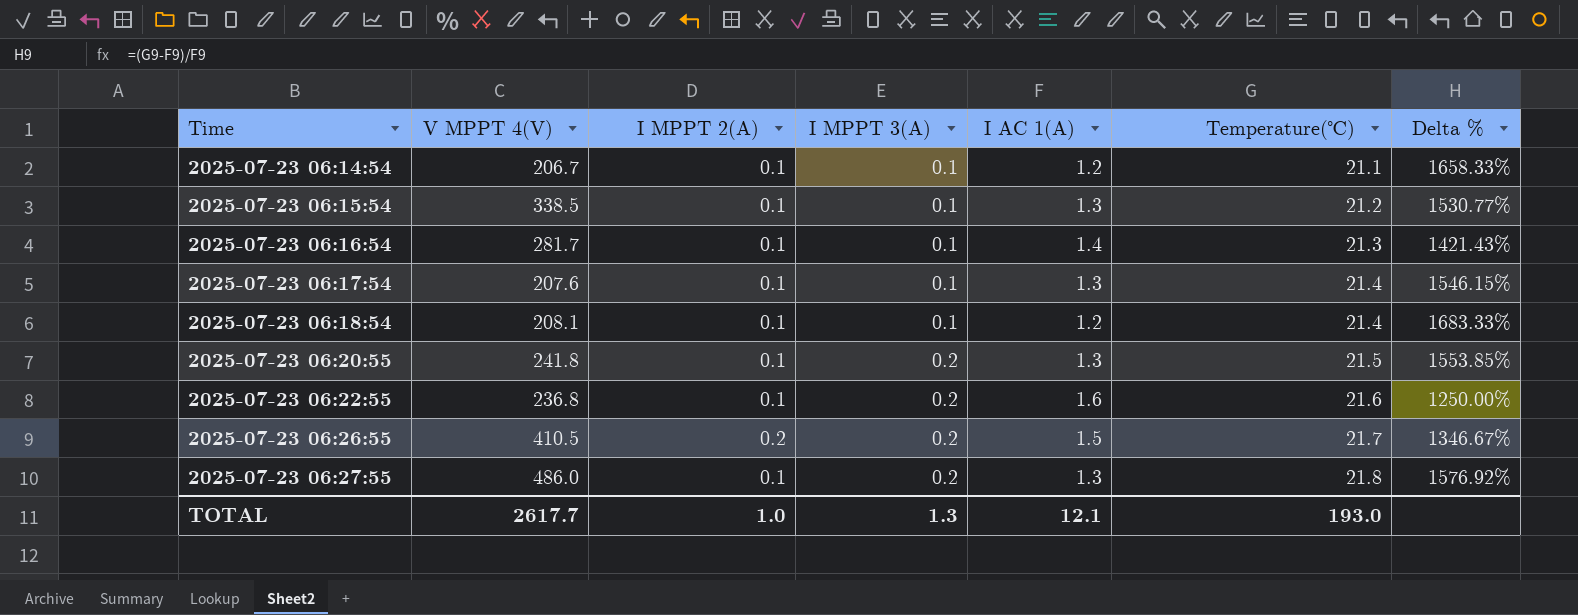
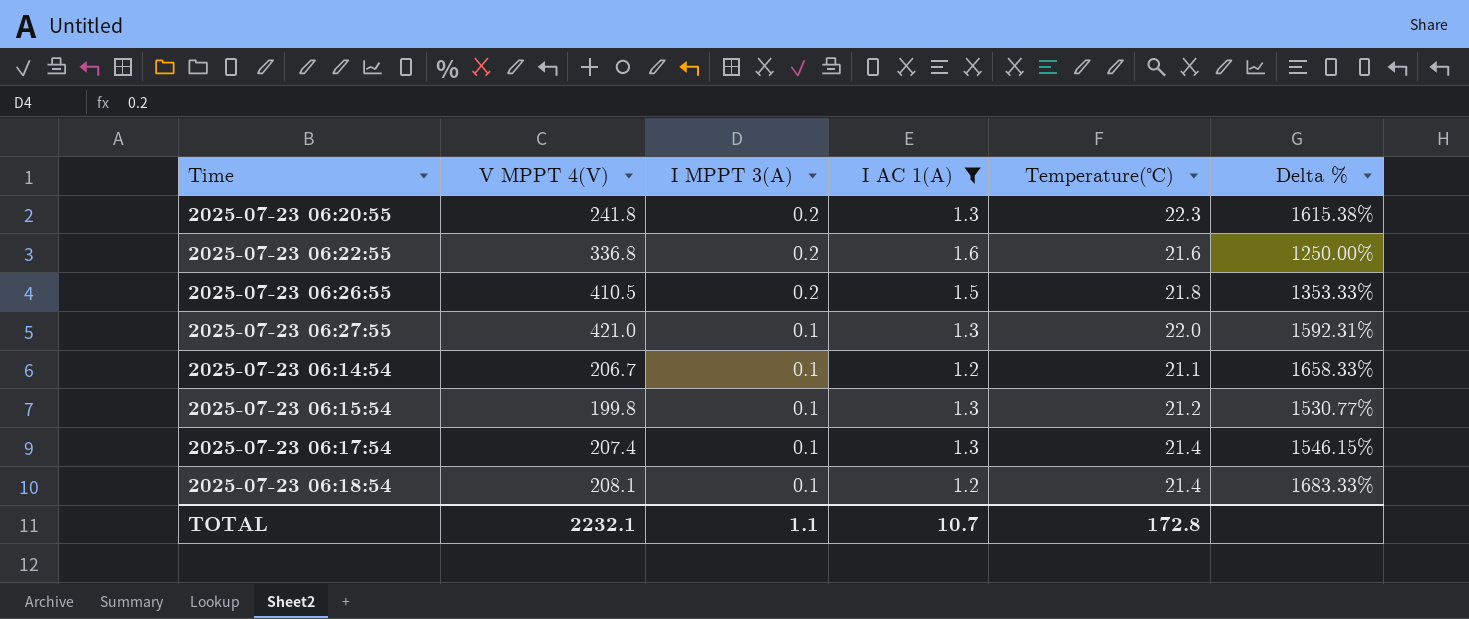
filter: none -> I AC 1(A) != 1.4
row order: Time ascending -> I MPPT 3(A) descending
column I MPPT 2(A) | position: 3 -> none
2025-07-23 06:20:55 | Temperature(℃): 21.5 -> 22.3
2025-07-23 06:20:55 | Delta %: 1553.85% -> 1615.38%
2025-07-23 06:22:55 | V MPPT 4(V): 236.8 -> 336.8
2025-07-23 06:26:55 | Temperature(℃): 21.7 -> 21.8
2025-07-23 06:26:55 | Delta %: 1346.67% -> 1353.33%
2025-07-23 06:27:55 | V MPPT 4(V): 486.0 -> 421.0
2025-07-23 06:27:55 | I MPPT 3(A): 0.2 -> 0.1
2025-07-23 06:27:55 | Temperature(℃): 21.8 -> 22.0
2025-07-23 06:27:55 | Delta %: 1576.92% -> 1592.31%
2025-07-23 06:15:54 | V MPPT 4(V): 338.5 -> 199.8
2025-07-23 06:17:54 | V MPPT 4(V): 207.6 -> 207.4
TOTAL | V MPPT 4(V): 2617.7 -> 2232.1
TOTAL | I MPPT 3(A): 1.3 -> 1.1
TOTAL | I AC 1(A): 12.1 -> 10.7
TOTAL | Temperature(℃): 193.0 -> 172.8

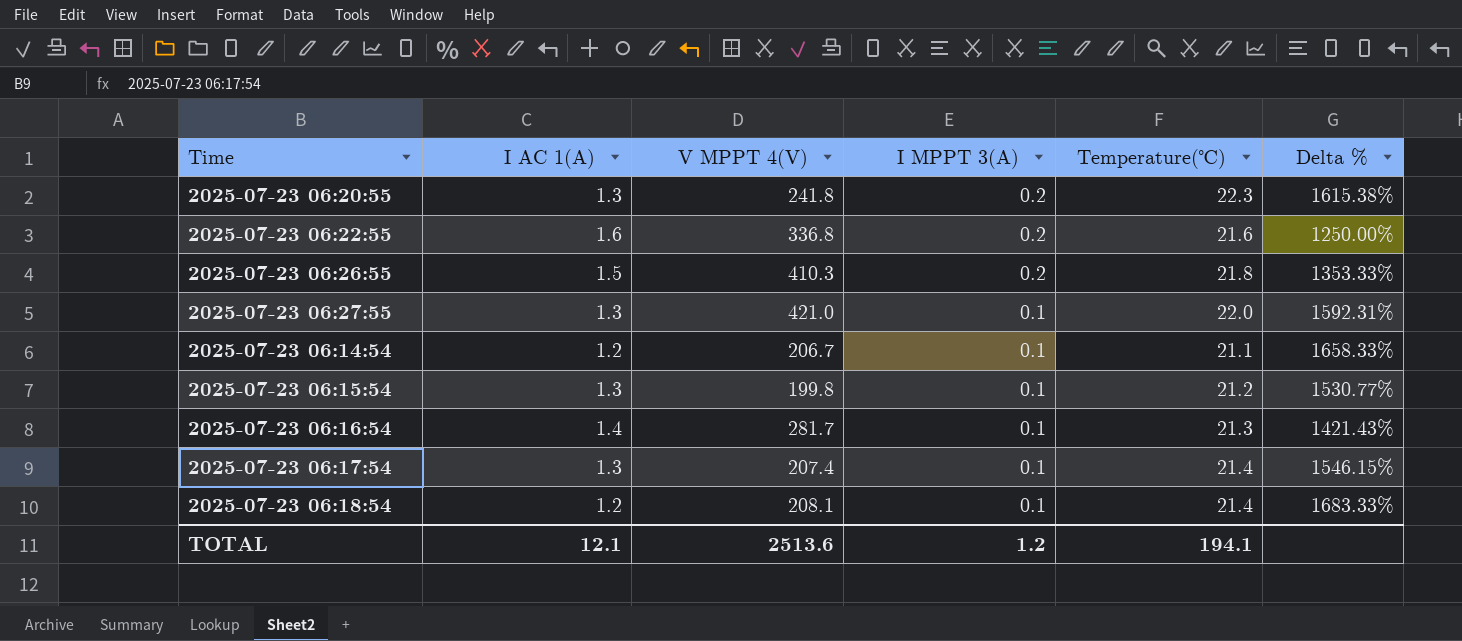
filter: I AC 1(A) != 1.4 -> none
column I AC 1(A) | position: 4 -> 2
2025-07-23 06:26:55 | V MPPT 4(V): 410.5 -> 410.3
TOTAL | I AC 1(A): 10.7 -> 12.1
TOTAL | V MPPT 4(V): 2232.1 -> 2513.6
TOTAL | I MPPT 3(A): 1.1 -> 1.2
TOTAL | Temperature(℃): 172.8 -> 194.1

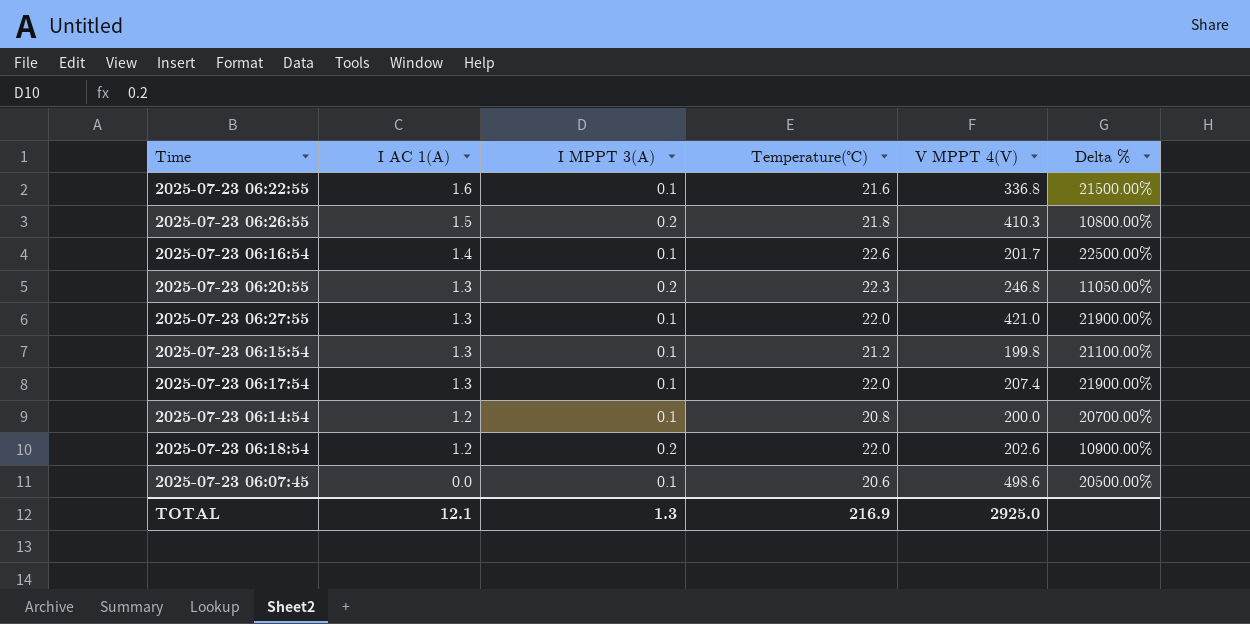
row order: I MPPT 3(A) descending -> I AC 1(A) descending
column V MPPT 4(V) | position: 3 -> 5
column Delta % | formula: ([Temperature(℃)] - [I AC 1(A)]) / [I AC 1(A)] -> ([Temperature(℃)] - [I MPPT 3(A)]) / [I MPPT 3(A)]
2025-07-23 06:22:55 | I MPPT 3(A): 0.2 -> 0.1
2025-07-23 06:16:54 | Temperature(℃): 21.3 -> 22.6
2025-07-23 06:16:54 | V MPPT 4(V): 281.7 -> 201.7
2025-07-23 06:20:55 | V MPPT 4(V): 241.8 -> 246.8
2025-07-23 06:17:54 | Temperature(℃): 21.4 -> 22.0
2025-07-23 06:14:54 | Temperature(℃): 21.1 -> 20.8
2025-07-23 06:14:54 | V MPPT 4(V): 206.7 -> 200.0
2025-07-23 06:18:54 | I MPPT 3(A): 0.1 -> 0.2
2025-07-23 06:18:54 | Temperature(℃): 21.4 -> 22.0
2025-07-23 06:18:54 | V MPPT 4(V): 208.1 -> 202.6
row 2025-07-23 06:07:45: none -> 0.0 | 0.1 | 20.6 | 498.6 | 20500.00%
TOTAL | I MPPT 3(A): 1.2 -> 1.3
TOTAL | Temperature(℃): 194.1 -> 216.9
TOTAL | V MPPT 4(V): 2513.6 -> 2925.0

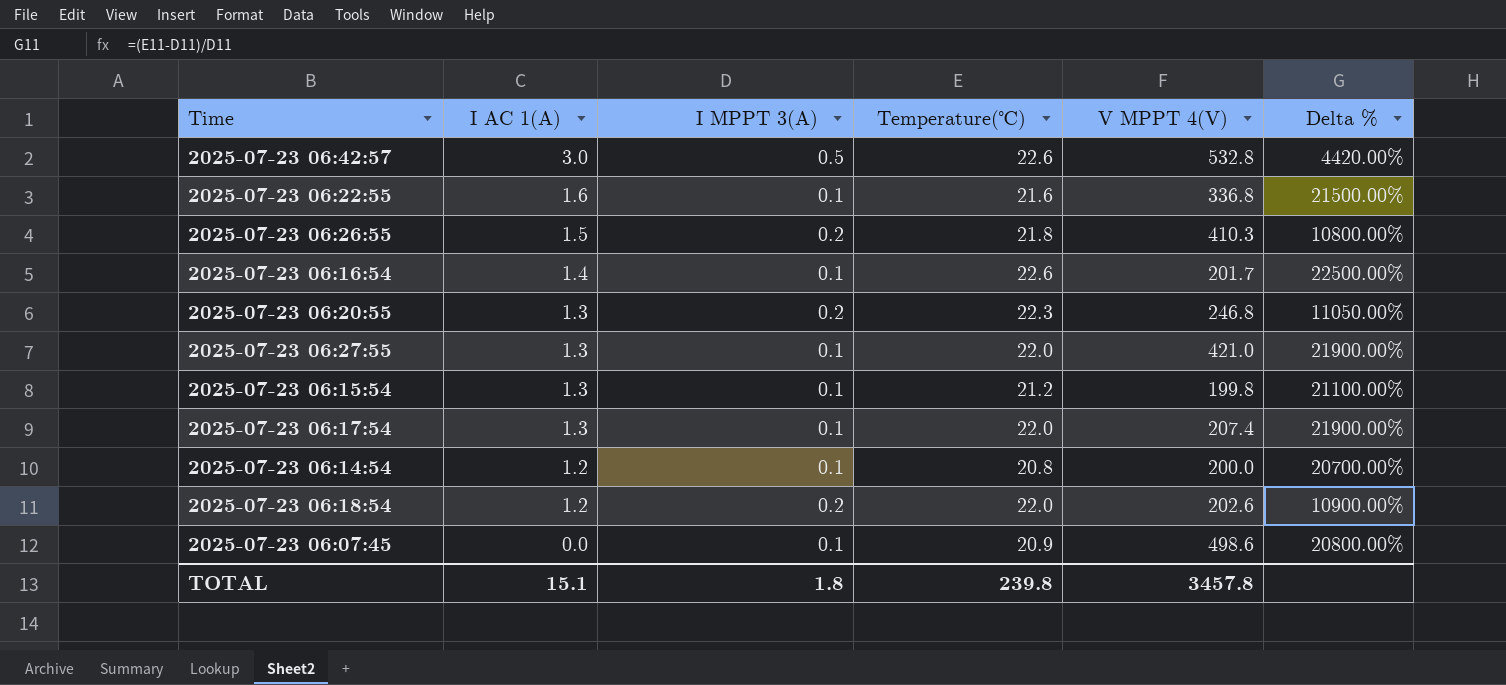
row 2025-07-23 06:42:57: none -> 3.0 | 0.5 | 22.6 | 532.8 | 4420.00%
2025-07-23 06:07:45 | Temperature(℃): 20.6 -> 20.9
2025-07-23 06:07:45 | Delta %: 20500.00% -> 20800.00%
TOTAL | I AC 1(A): 12.1 -> 15.1
TOTAL | I MPPT 3(A): 1.3 -> 1.8
TOTAL | Temperature(℃): 216.9 -> 239.8
TOTAL | V MPPT 4(V): 2925.0 -> 3457.8

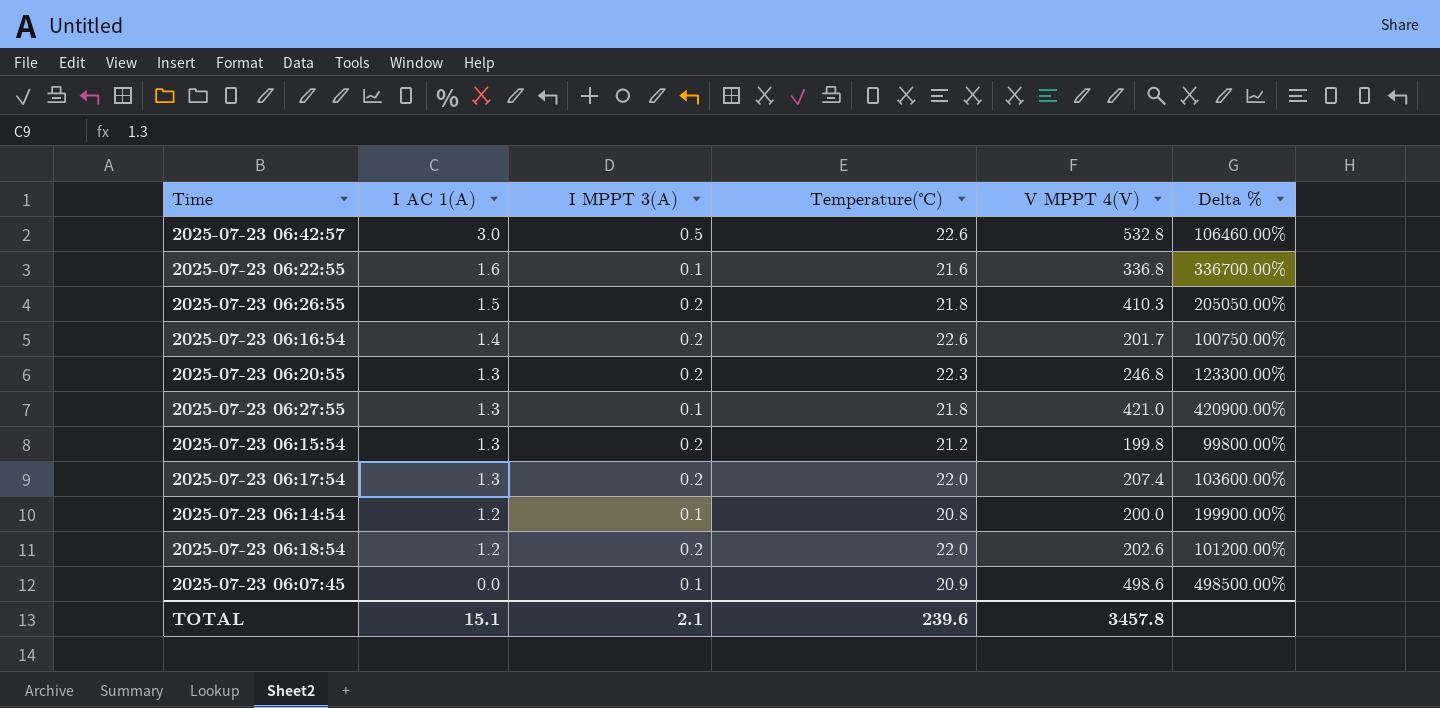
column Delta % | formula: ([Temperature(℃)] - [I MPPT 3(A)]) / [I MPPT 3(A)] -> ([V MPPT 4(V)] - [I MPPT 3(A)]) / [I MPPT 3(A)]
2025-07-23 06:16:54 | I MPPT 3(A): 0.1 -> 0.2
2025-07-23 06:27:55 | Temperature(℃): 22.0 -> 21.8
2025-07-23 06:15:54 | I MPPT 3(A): 0.1 -> 0.2
2025-07-23 06:17:54 | I MPPT 3(A): 0.1 -> 0.2
TOTAL | I MPPT 3(A): 1.8 -> 2.1
TOTAL | Temperature(℃): 239.8 -> 239.6

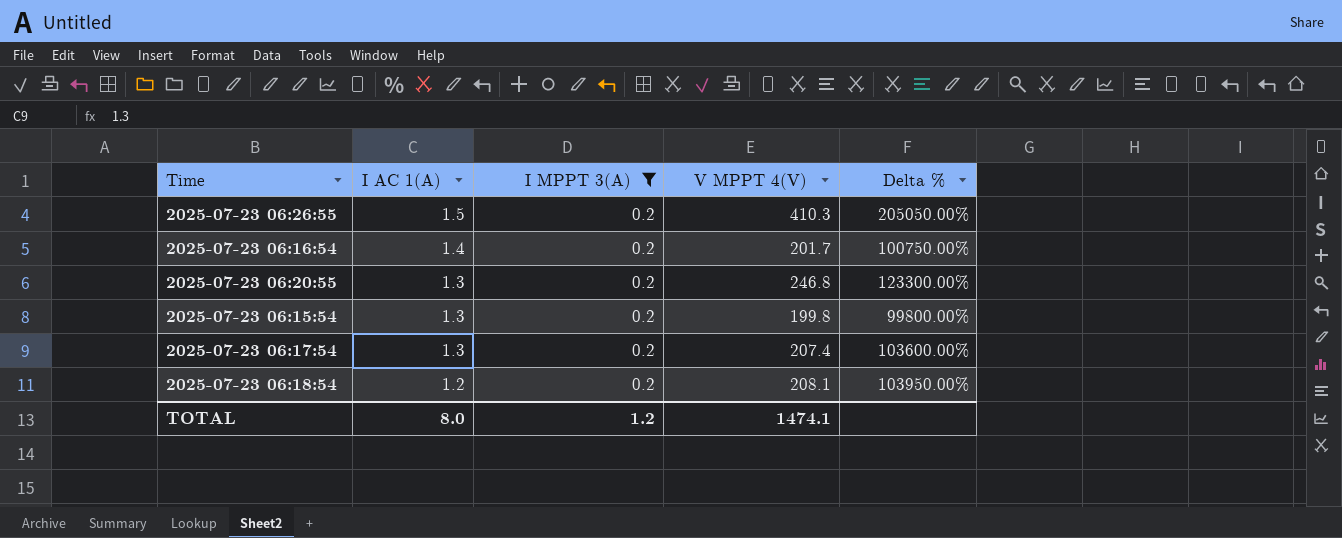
filter: none -> I MPPT 3(A) = 0.2
column Temperature(℃) | position: 4 -> none
2025-07-23 06:18:54 | V MPPT 4(V): 202.6 -> 208.1
2025-07-23 06:18:54 | Delta %: 101200.00% -> 103950.00%
TOTAL | I AC 1(A): 15.1 -> 8.0
TOTAL | I MPPT 3(A): 2.1 -> 1.2
TOTAL | V MPPT 4(V): 3457.8 -> 1474.1

